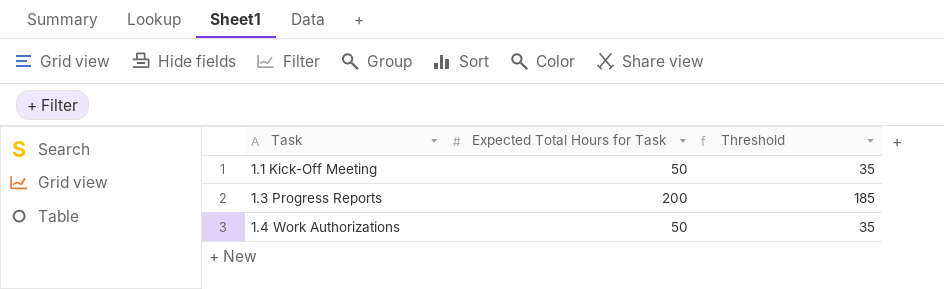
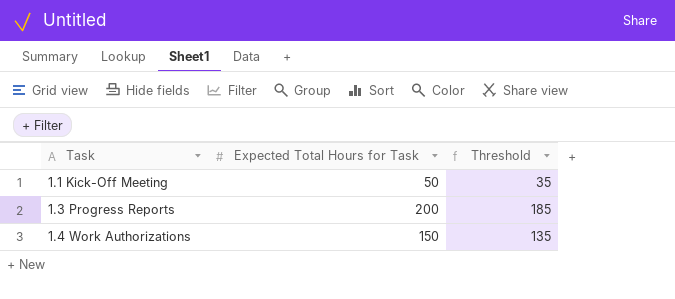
1.4 Work Authorizations | Expected Total Hours for Task: 50 -> 150
1.4 Work Authorizations | Threshold: 35 -> 135

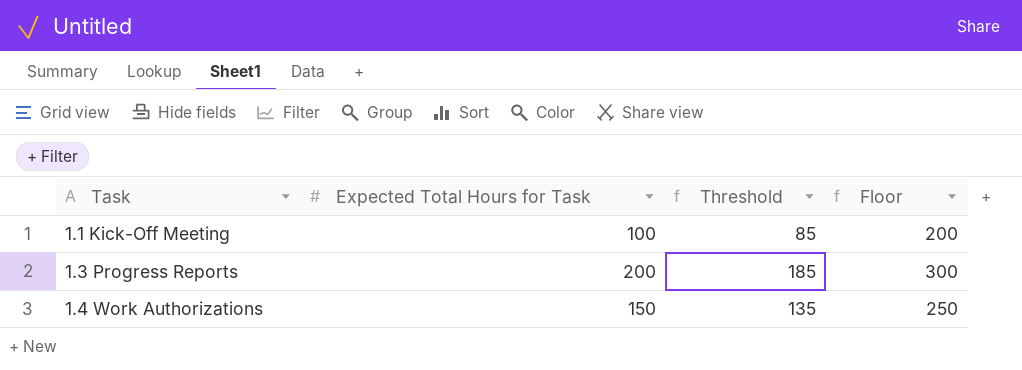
column Floor | formula: none -> [Expected Total Hours for Task] + 100
1.1 Kick-Off Meeting | Expected Total Hours for Task: 50 -> 100
1.1 Kick-Off Meeting | Threshold: 35 -> 85

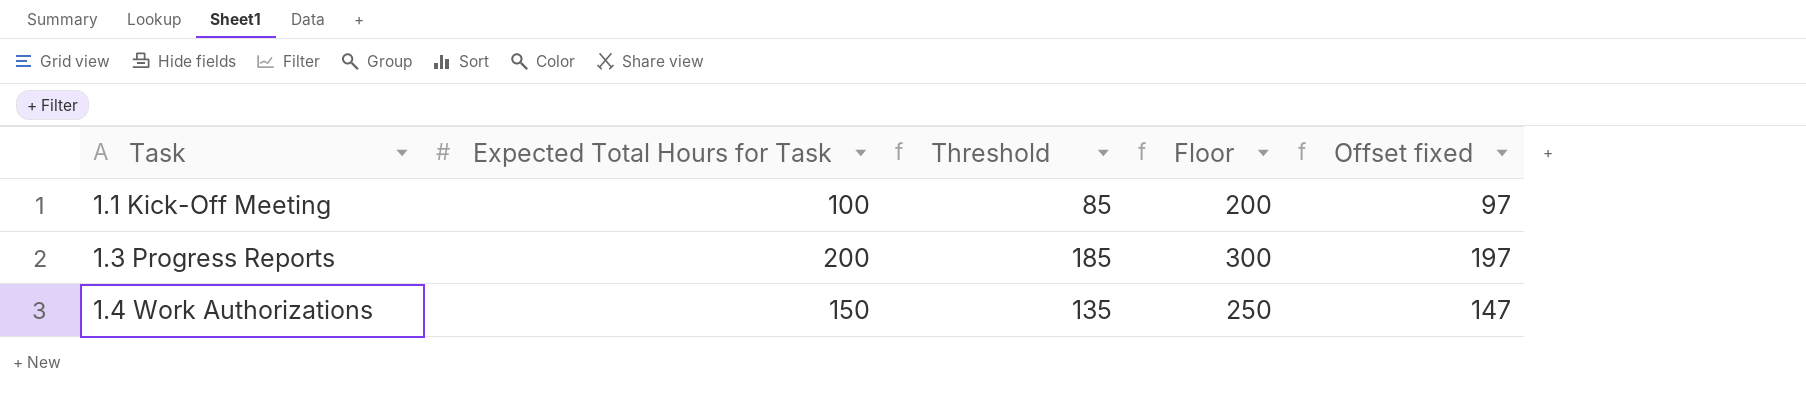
column Offset fixed | formula: none -> [Expected Total Hours for Task] - 3

